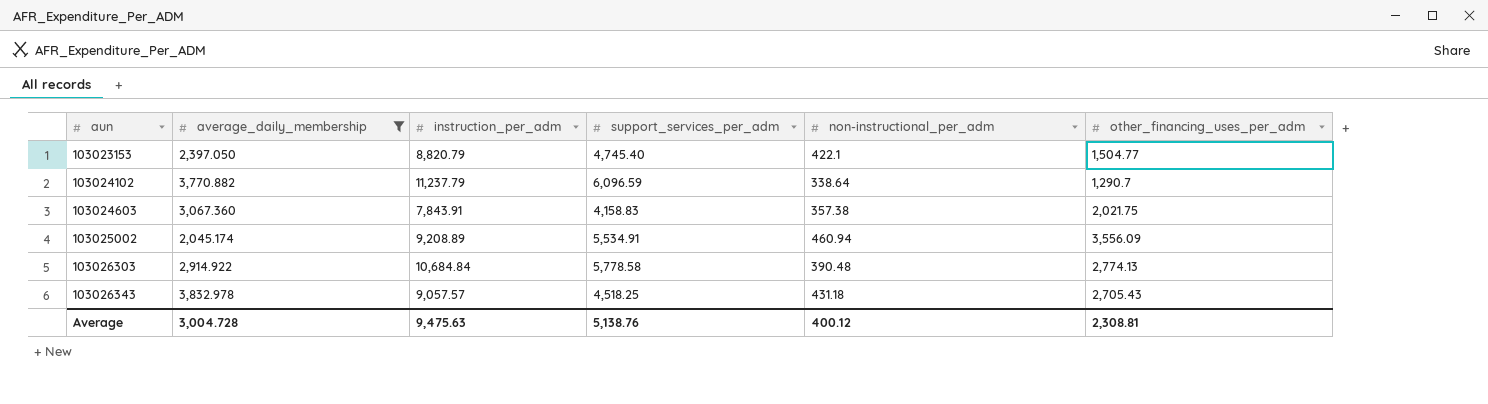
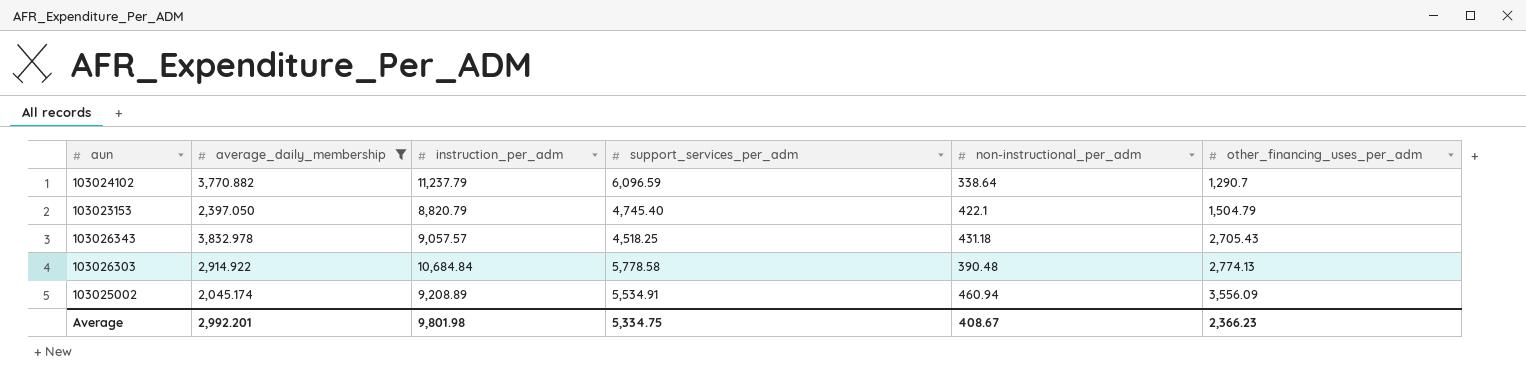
row order: aun ascending -> other_financing_uses_per_adm ascending
row 103024603: 3,067.360 | 7,843.91 | 4,158.83 | 357.38 | 2,021.75 -> none
103023153 | other_financing_uses_per_adm: 1,504.77 -> 1,504.79
Average | average_daily_membership: 3,004.728 -> 2,992.201
Average | instruction_per_adm: 9,475.63 -> 9,801.98
Average | support_services_per_adm: 5,138.76 -> 5,334.75
Average | non-instructional_per_adm: 400.12 -> 408.67
Average | other_financing_uses_per_adm: 2,308.81 -> 2,366.23

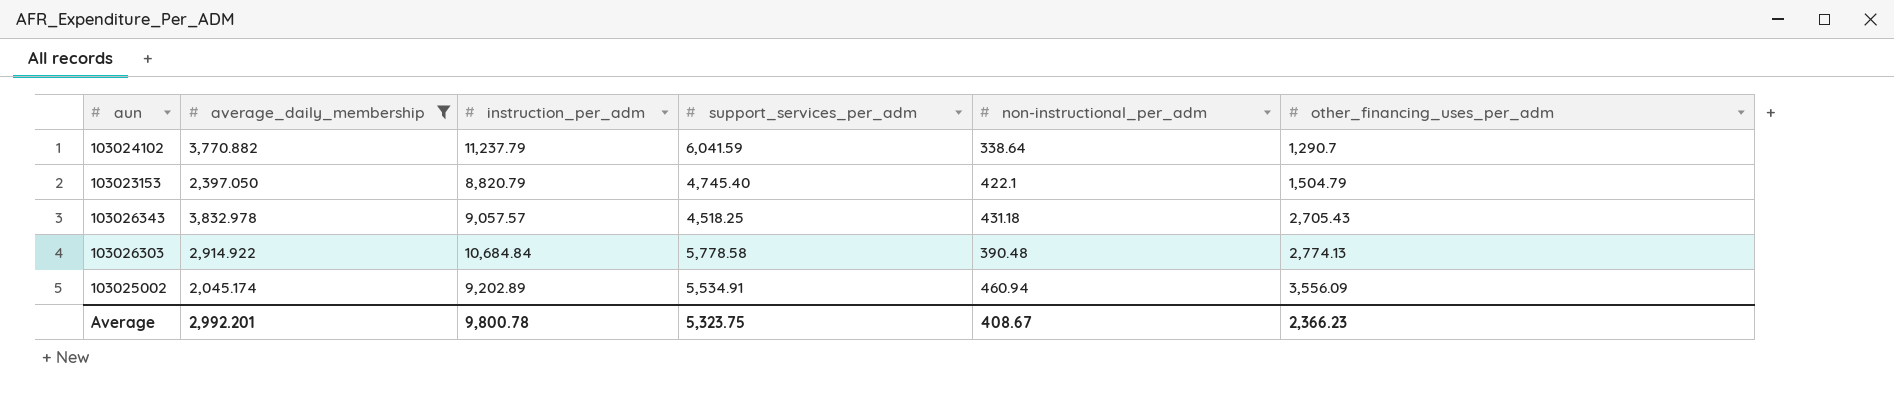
103024102 | support_services_per_adm: 6,096.59 -> 6,041.59
103025002 | instruction_per_adm: 9,208.89 -> 9,202.89
Average | instruction_per_adm: 9,801.98 -> 9,800.78
Average | support_services_per_adm: 5,334.75 -> 5,323.75

